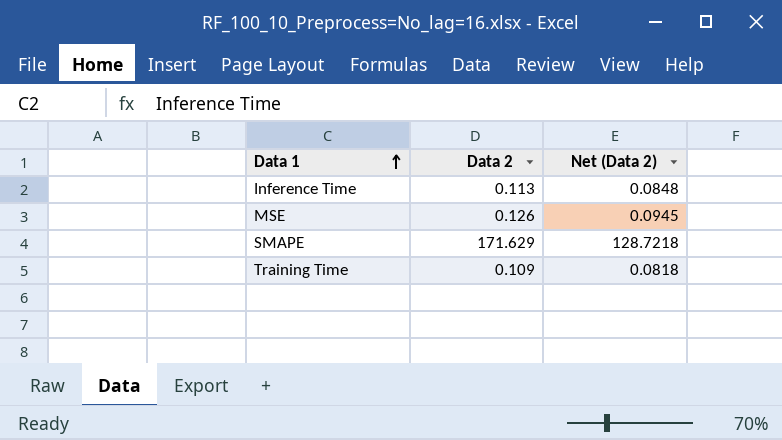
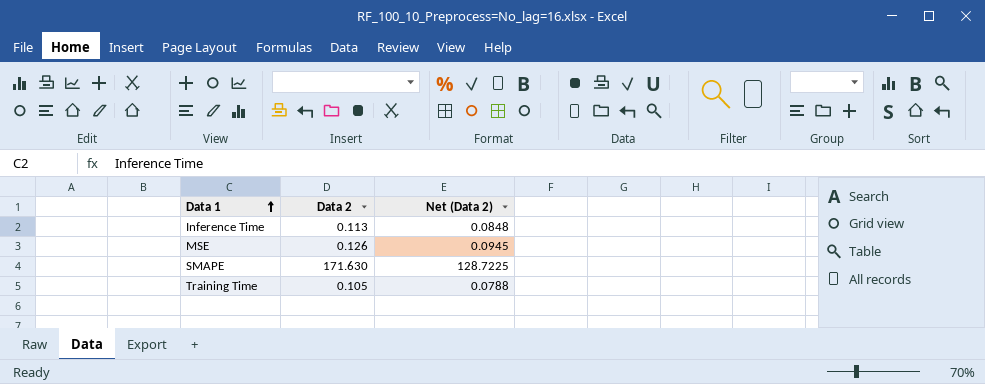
SMAPE | Data 2: 171.629 -> 171.630
SMAPE | Net (Data 2): 128.7218 -> 128.7225
Training Time | Data 2: 0.109 -> 0.105
Training Time | Net (Data 2): 0.0818 -> 0.0788

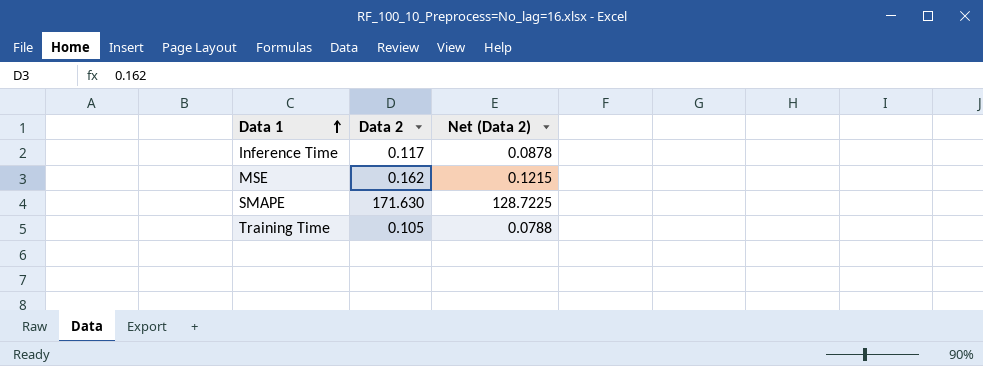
Inference Time | Data 2: 0.113 -> 0.117
Inference Time | Net (Data 2): 0.0848 -> 0.0878
MSE | Data 2: 0.126 -> 0.162
MSE | Net (Data 2): 0.0945 -> 0.1215

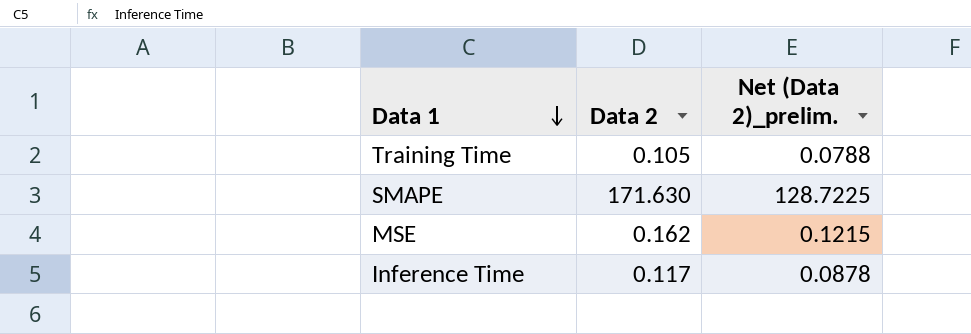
row order: Data 1 ascending -> Data 1 descending
column name: Net (Data 2) -> Net (Data 2)_prelim.

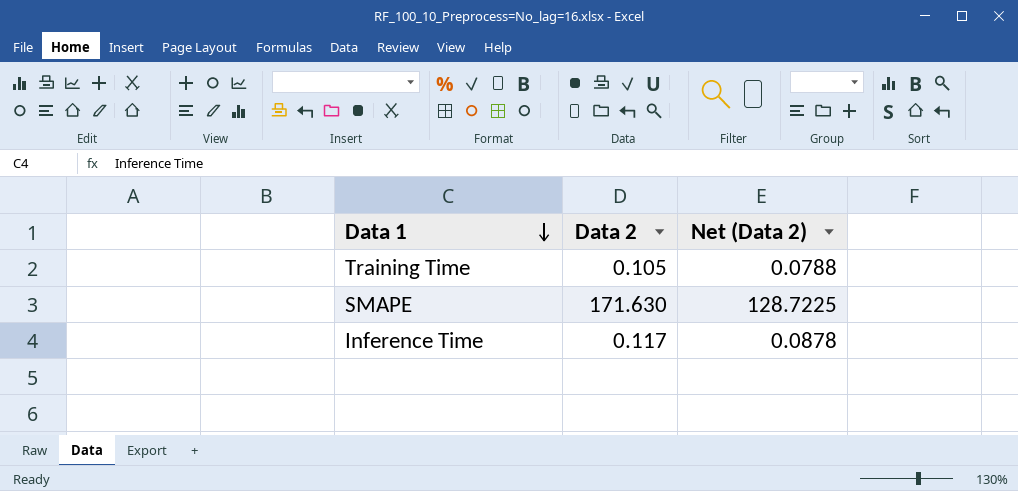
column name: Net (Data 2)_prelim. -> Net (Data 2)
row MSE: 0.162 | 0.1215 -> none

